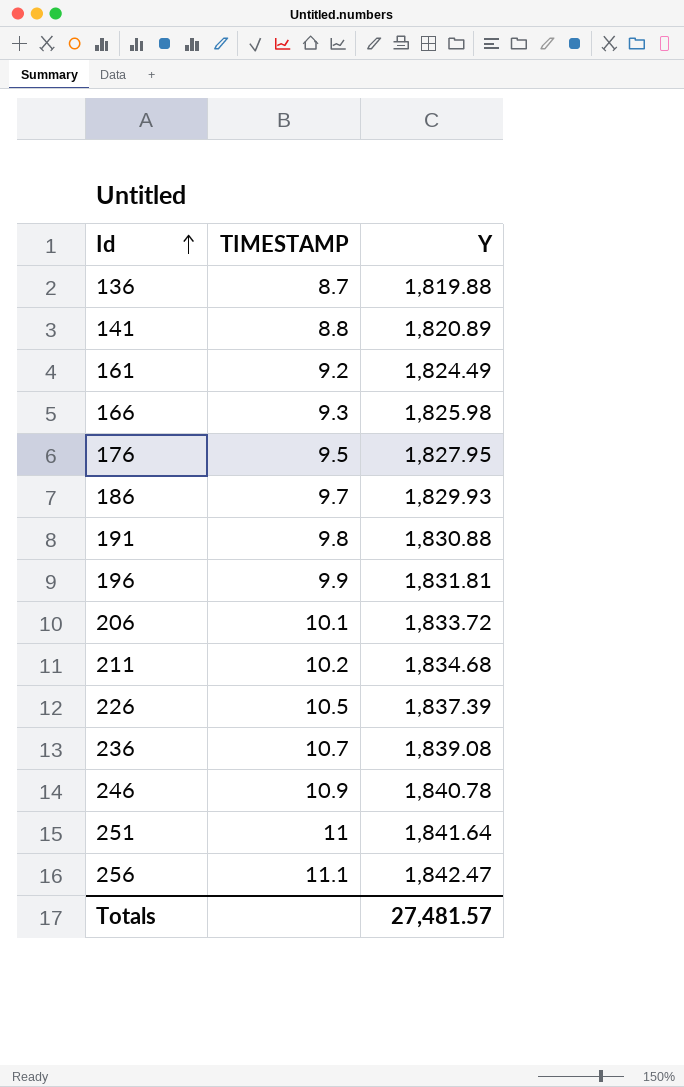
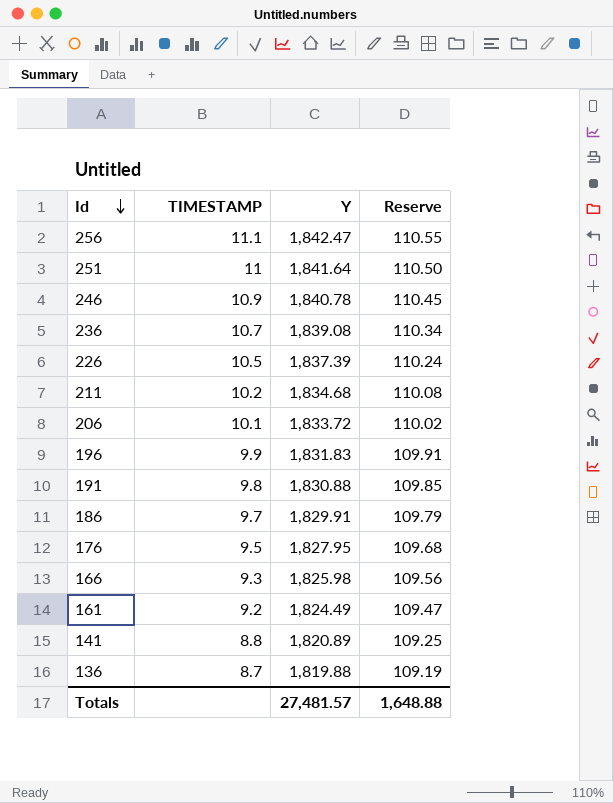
row order: Id ascending -> Id descending
column Reserve | formula: none -> [Y] * 0.06
196 | Y: 1,831.81 -> 1,831.83
186 | Y: 1,829.93 -> 1,829.91

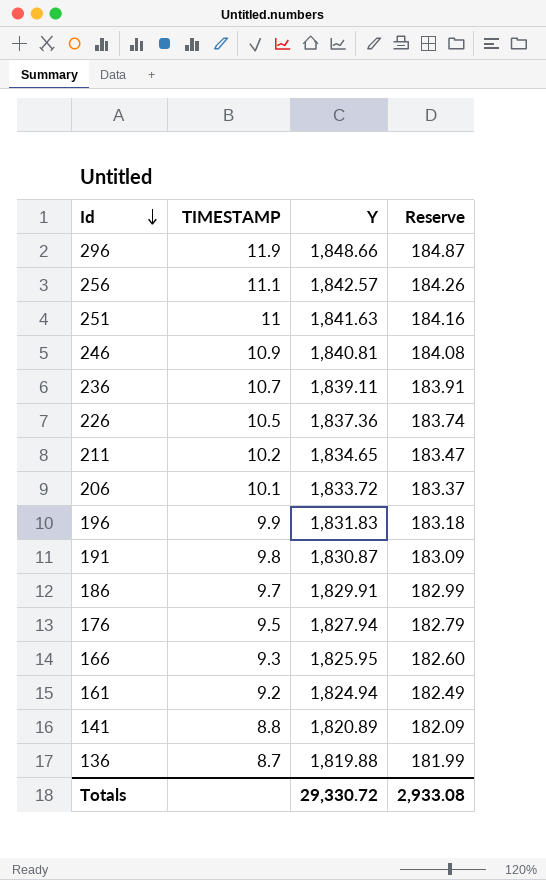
column Reserve | formula: [Y] * 0.06 -> [Y] * 0.1
row 296: none -> 11.9 | 1,848.66 | 184.87
256 | Y: 1,842.47 -> 1,842.57
251 | Y: 1,841.64 -> 1,841.63
246 | Y: 1,840.78 -> 1,840.81
236 | Y: 1,839.08 -> 1,839.11
226 | Y: 1,837.39 -> 1,837.36
211 | Y: 1,834.68 -> 1,834.65
191 | Y: 1,830.88 -> 1,830.87
176 | Y: 1,827.95 -> 1,827.94
166 | Y: 1,825.98 -> 1,825.95
161 | Y: 1,824.49 -> 1,824.94
Totals | Y: 27,481.57 -> 29,330.72
Totals | Reserve: 1,648.88 -> 2,933.08

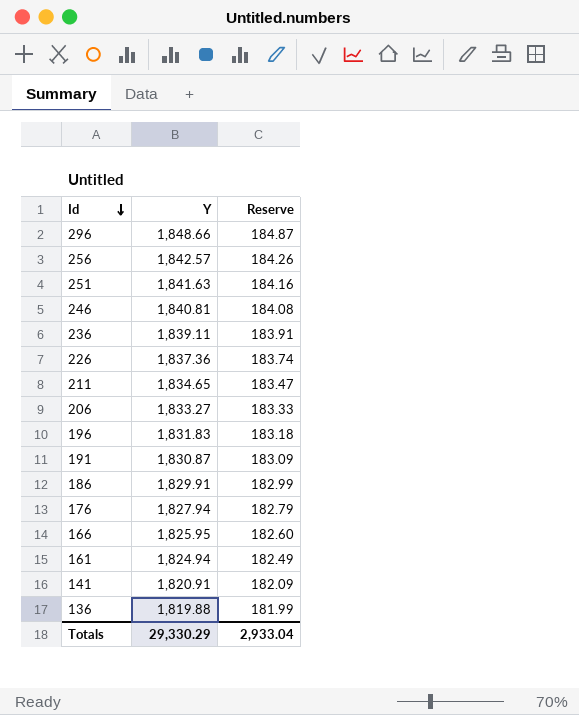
column TIMESTAMP | position: 2 -> none
206 | Y: 1,833.72 -> 1,833.27
206 | Reserve: 183.37 -> 183.33
141 | Y: 1,820.89 -> 1,820.91
Totals | Y: 29,330.72 -> 29,330.29
Totals | Reserve: 2,933.08 -> 2,933.04

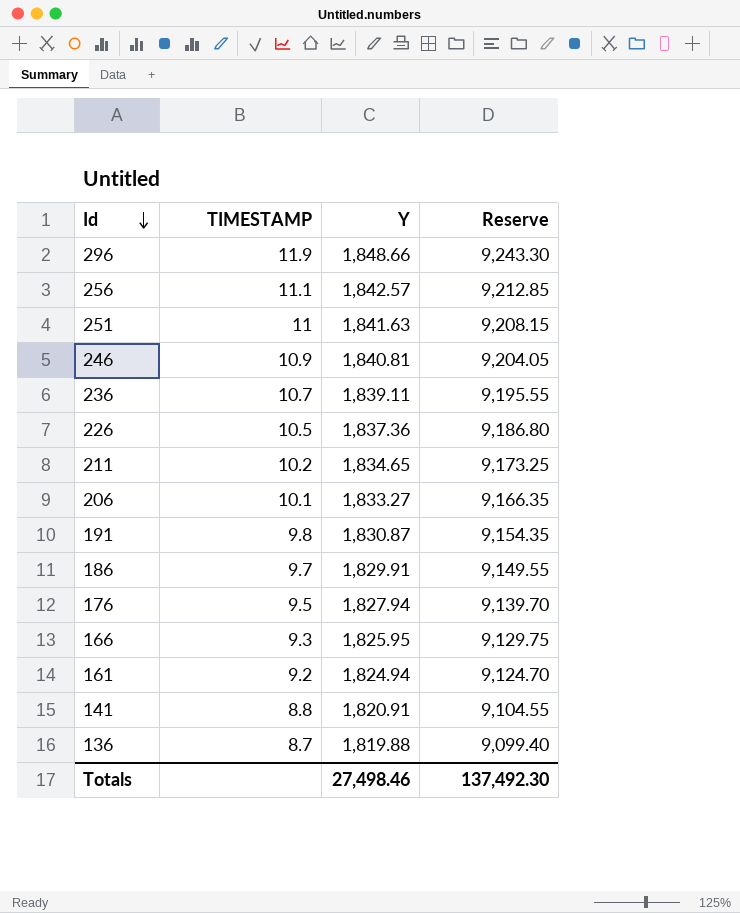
column TIMESTAMP | position: none -> 2
column Reserve | formula: [Y] * 0.1 -> [Y] * 5
row 196: 1,831.83 | 183.18 -> none
Totals | Y: 29,330.29 -> 27,498.46
Totals | Reserve: 2,933.04 -> 137,492.30

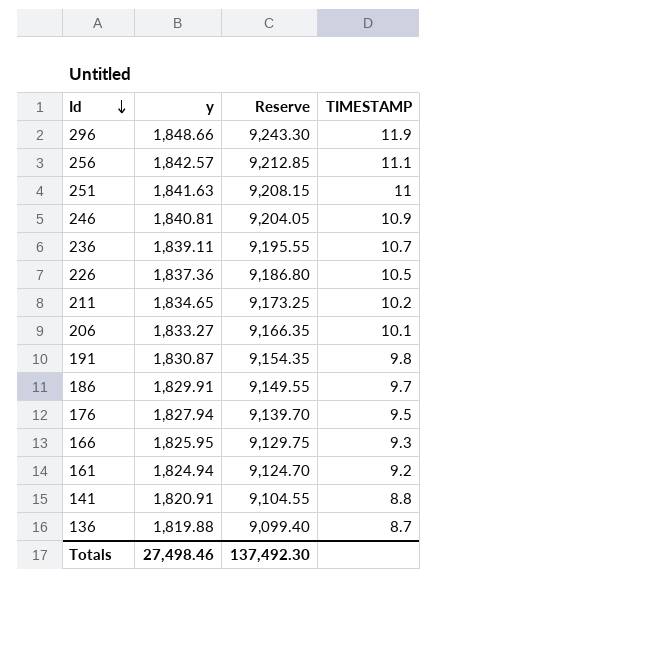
column name: Y -> y
column TIMESTAMP | position: 2 -> 4

